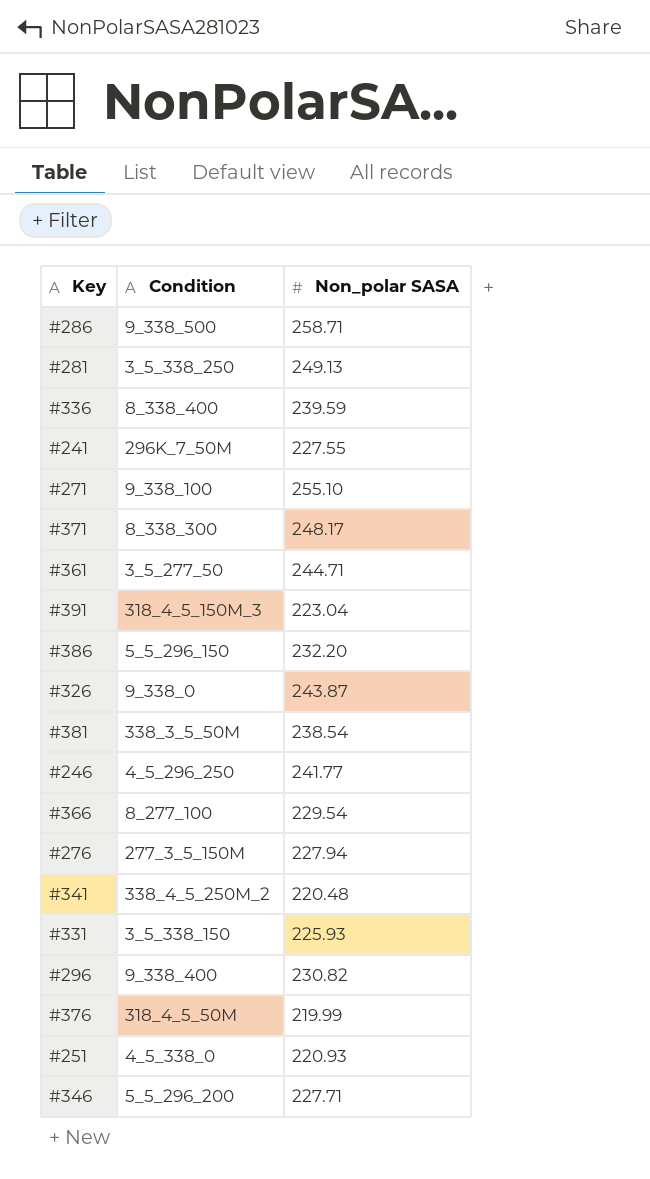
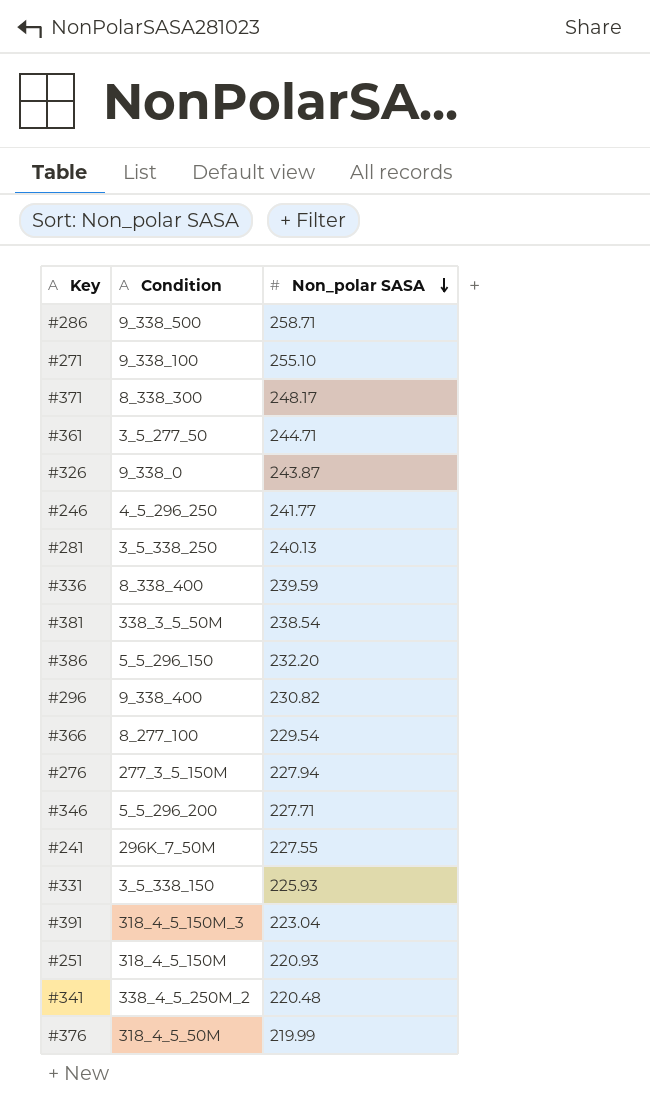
row order: none -> Non_polar SASA descending
#281 | Non_polar SASA: 249.13 -> 240.13
#251 | Condition: 4_5_338_0 -> 318_4_5_150M

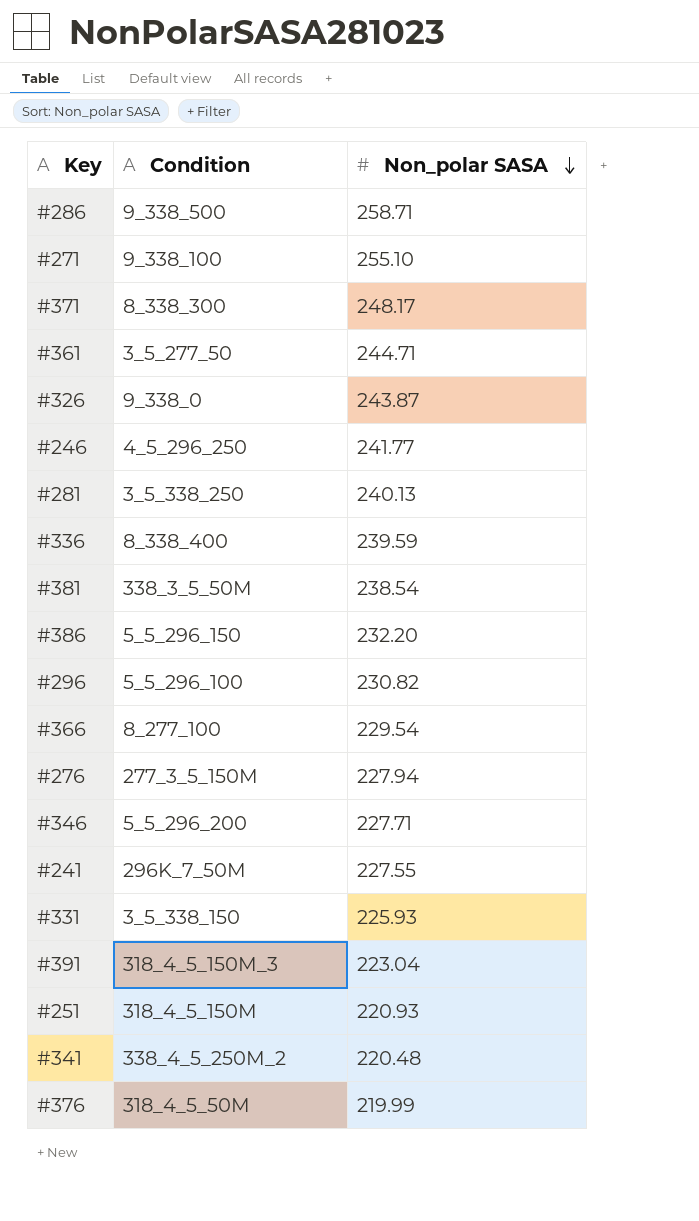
#296 | Condition: 9_338_400 -> 5_5_296_100

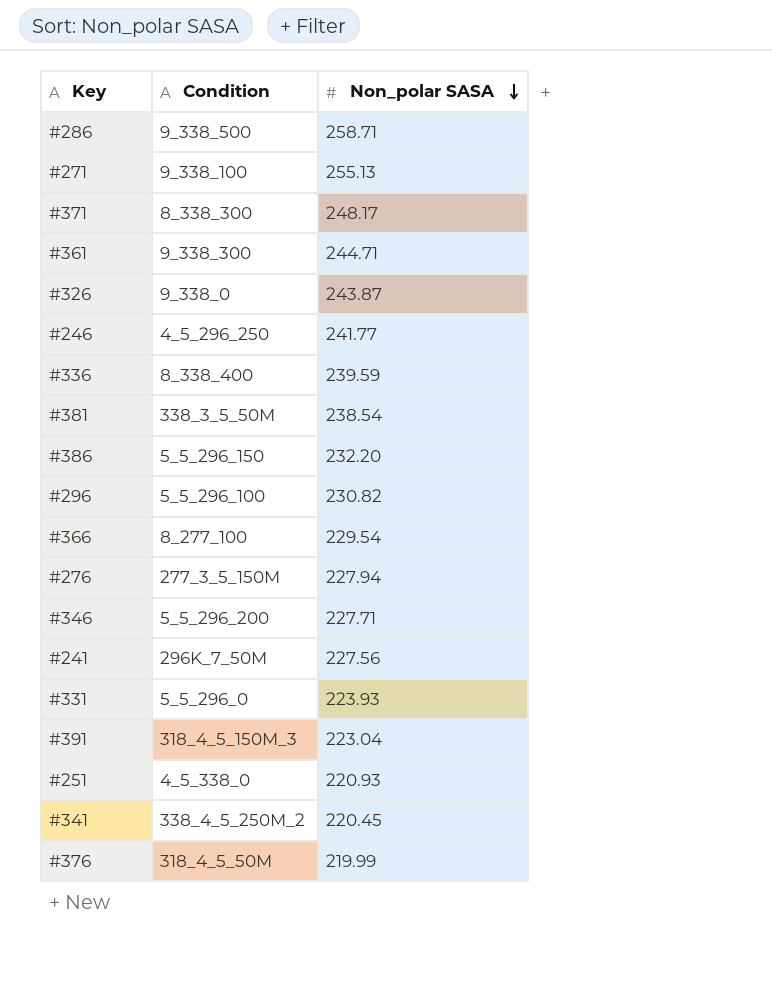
row #281: 3_5_338_250 | 240.13 -> none
#271 | Non_polar SASA: 255.10 -> 255.13
#361 | Condition: 3_5_277_50 -> 9_338_300
#241 | Non_polar SASA: 227.55 -> 227.56
#331 | Condition: 3_5_338_150 -> 5_5_296_0
#331 | Non_polar SASA: 225.93 -> 223.93
#251 | Condition: 318_4_5_150M -> 4_5_338_0
#341 | Non_polar SASA: 220.48 -> 220.45

